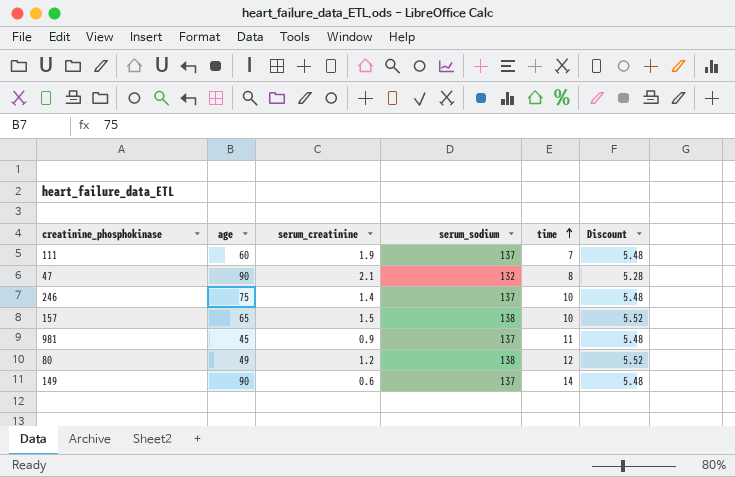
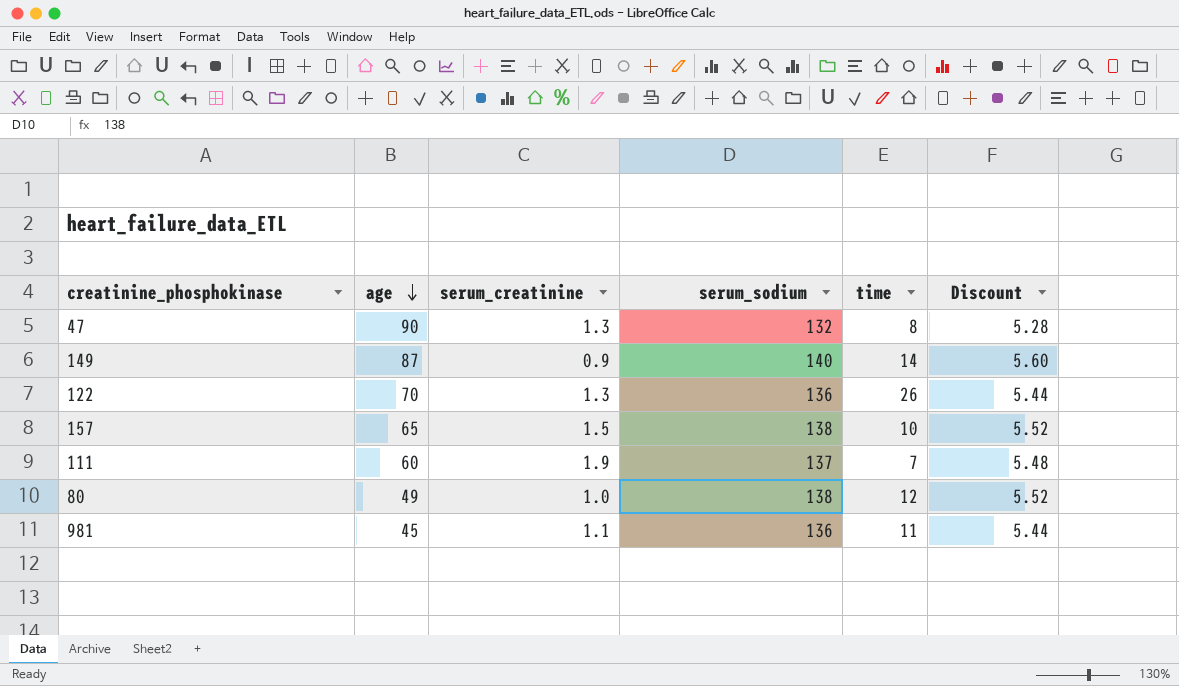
row order: time ascending -> age descending
row 246: 75 | 1.4 | 137 | 10 | 5.48 -> none
47 | serum_creatinine: 2.1 -> 1.3
149 | age: 90 -> 87
149 | serum_creatinine: 0.6 -> 0.9
149 | serum_sodium: 137 -> 140
149 | Discount: 5.48 -> 5.60
row 122: none -> 70 | 1.3 | 136 | 26 | 5.44
80 | serum_creatinine: 1.2 -> 1.0
981 | serum_creatinine: 0.9 -> 1.1
981 | serum_sodium: 137 -> 136
981 | Discount: 5.48 -> 5.44

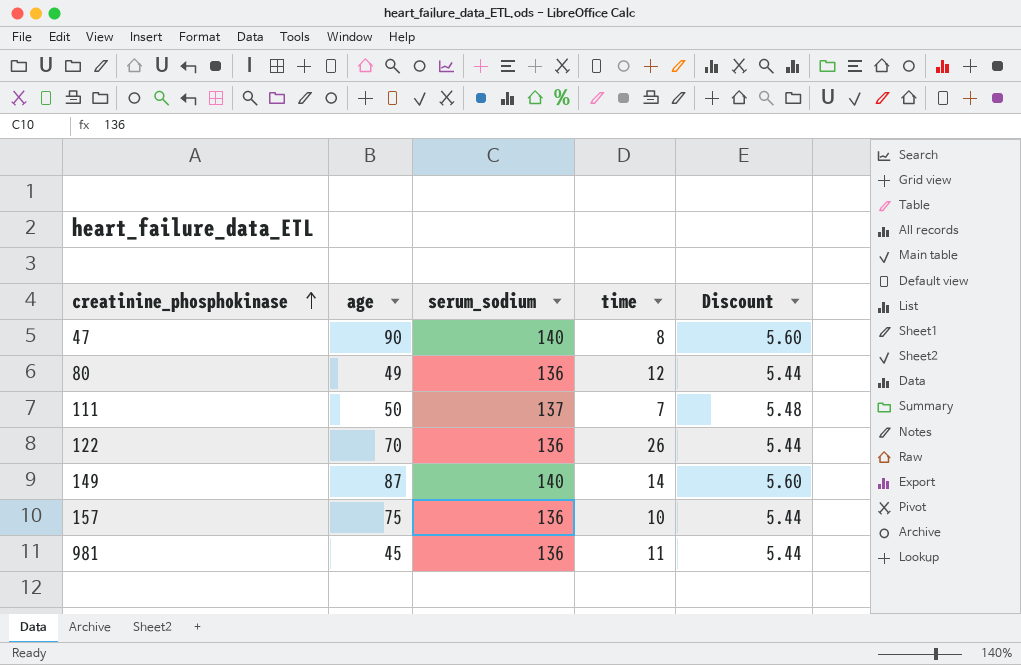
row order: age descending -> creatinine_phosphokinase ascending
column serum_creatinine | position: 3 -> none
47 | serum_sodium: 132 -> 140
47 | Discount: 5.28 -> 5.60
80 | serum_sodium: 138 -> 136
80 | Discount: 5.52 -> 5.44
111 | age: 60 -> 50
157 | age: 65 -> 75
157 | serum_sodium: 138 -> 136
157 | Discount: 5.52 -> 5.44

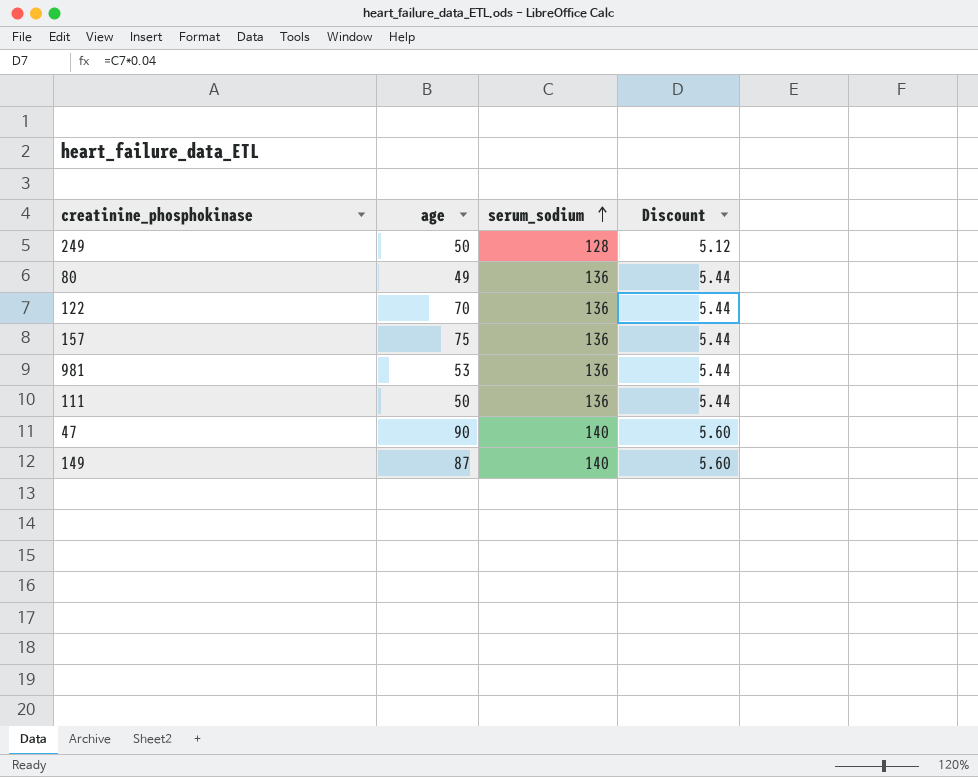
row order: creatinine_phosphokinase ascending -> serum_sodium ascending
column time | position: 4 -> none
row 249: none -> 50 | 128 | 5.12
981 | age: 45 -> 53
111 | serum_sodium: 137 -> 136
111 | Discount: 5.48 -> 5.44

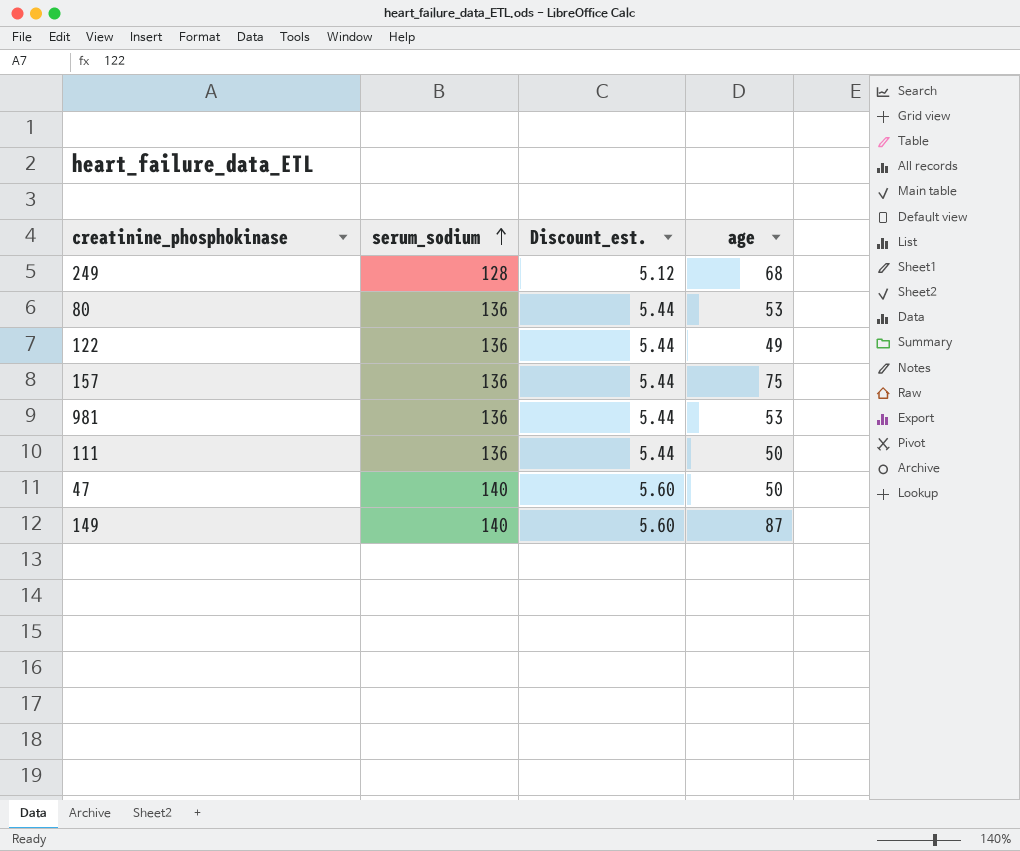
column name: Discount -> Discount_est.
column age | position: 2 -> 4
249 | age: 50 -> 68
80 | age: 49 -> 53
122 | age: 70 -> 49
47 | age: 90 -> 50

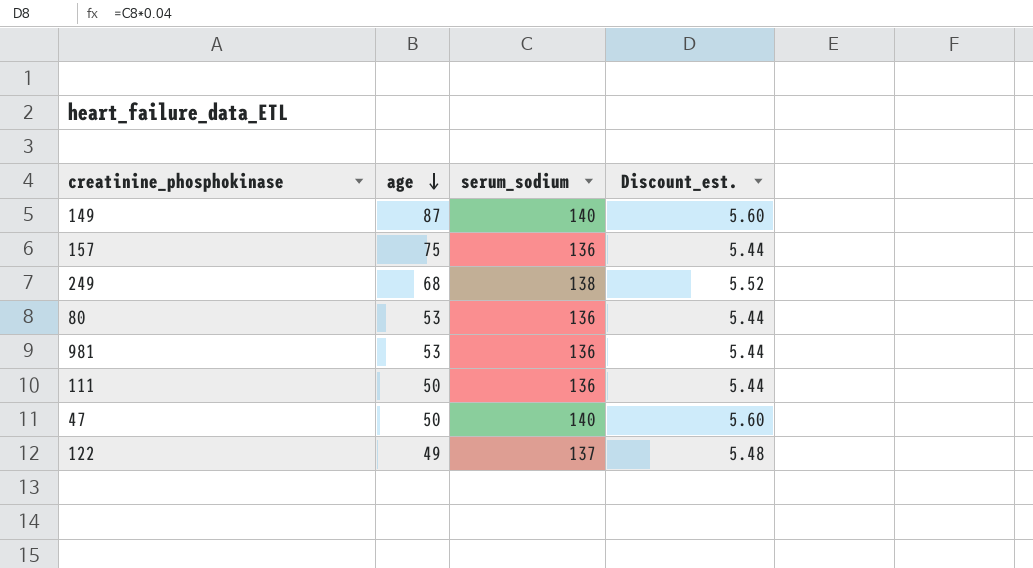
row order: serum_sodium ascending -> age descending
column age | position: 4 -> 2
249 | serum_sodium: 128 -> 138
249 | Discount_est.: 5.12 -> 5.52
122 | serum_sodium: 136 -> 137
122 | Discount_est.: 5.44 -> 5.48

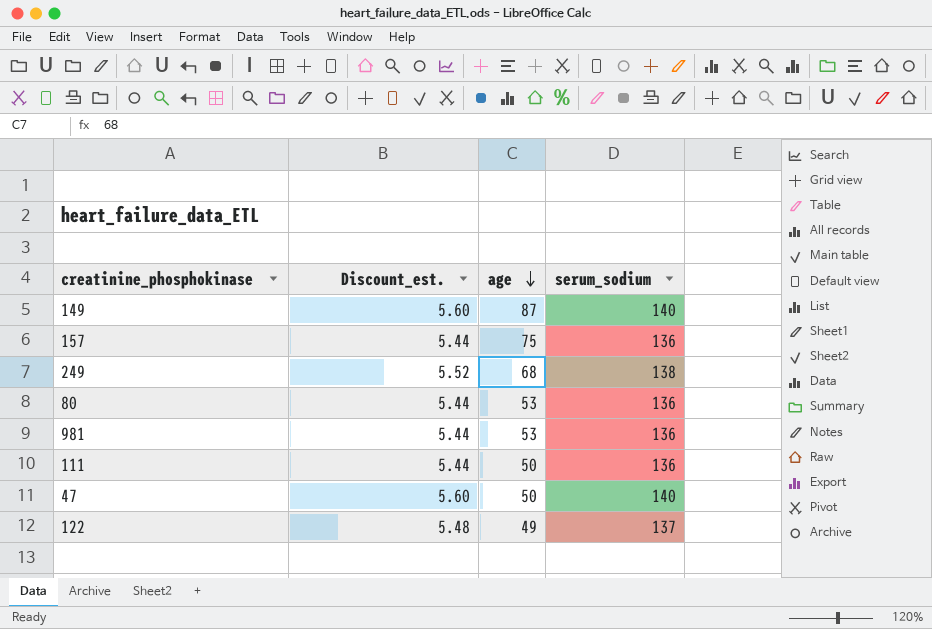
column Discount_est. | position: 4 -> 2

